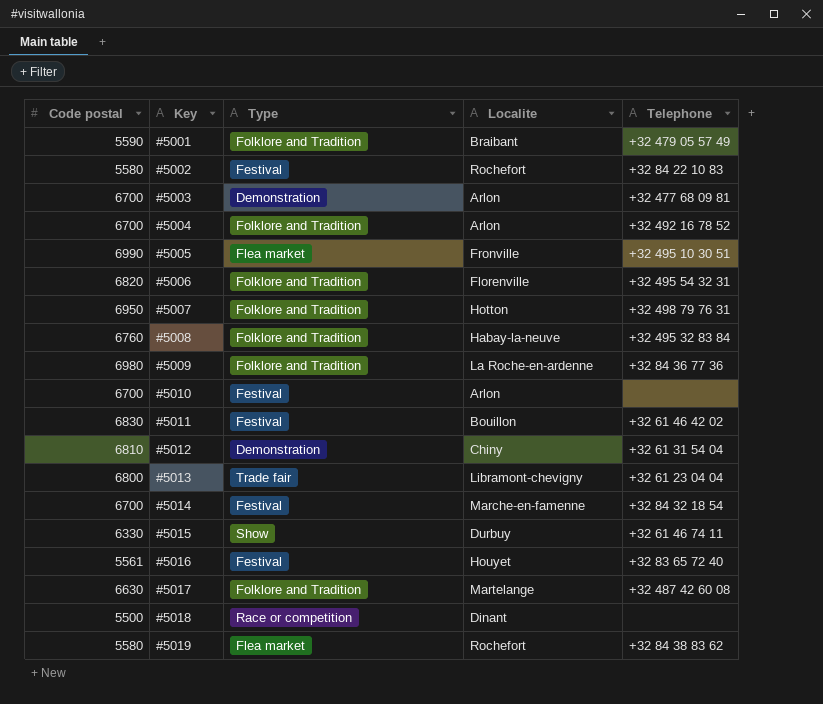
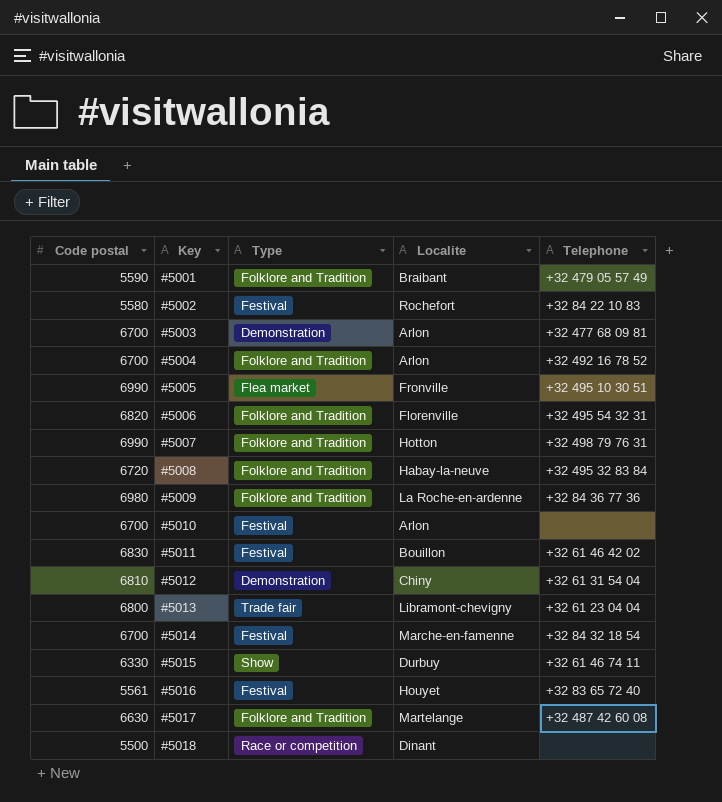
row #5019: 5580 | Flea market | Rochefort | +32 84 38 83 62 -> none
#5007 | Code postal: 6950 -> 6990
#5008 | Code postal: 6760 -> 6720

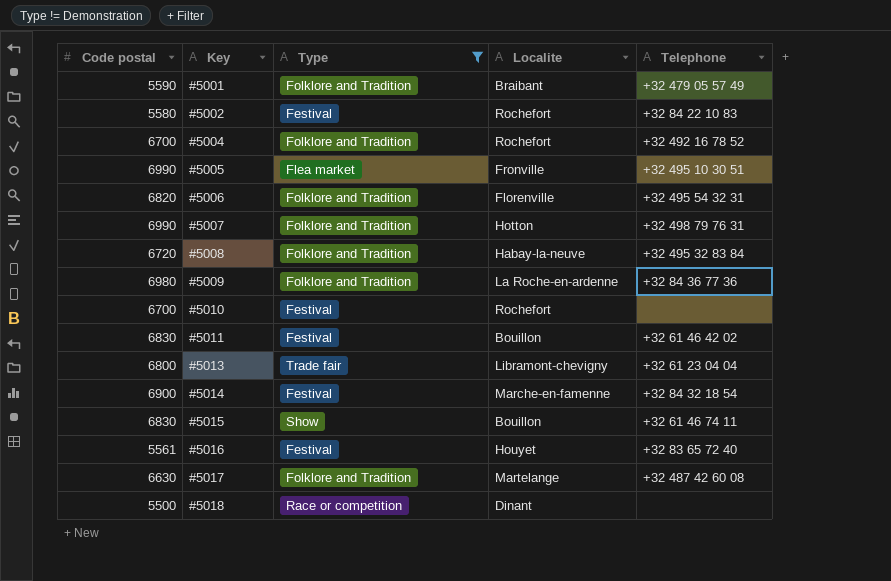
filter: none -> Type != Demonstration
#5004 | Localite: Arlon -> Rochefort
#5010 | Localite: Arlon -> Rochefort
#5014 | Code postal: 6700 -> 6900
#5015 | Code postal: 6330 -> 6830
#5015 | Localite: Durbuy -> Bouillon

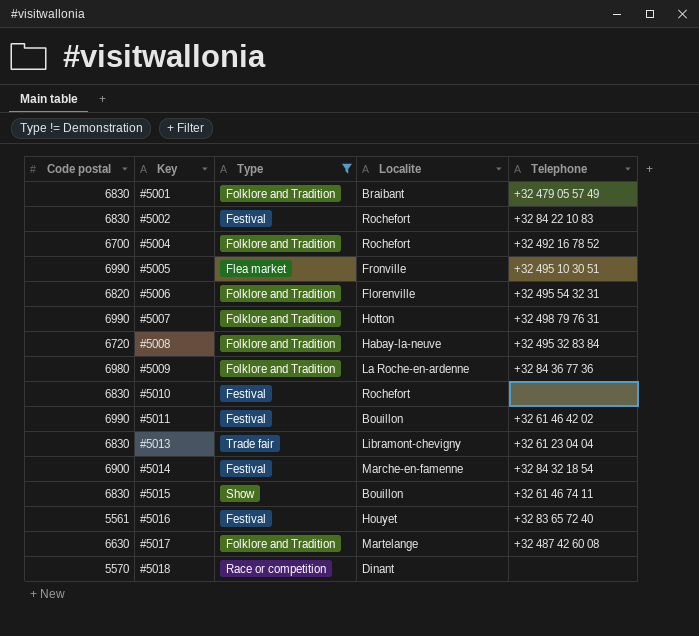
#5001 | Code postal: 5590 -> 6830
#5002 | Code postal: 5580 -> 6830
#5010 | Code postal: 6700 -> 6830
#5011 | Code postal: 6830 -> 6990
#5013 | Code postal: 6800 -> 6830
#5018 | Code postal: 5500 -> 5570

